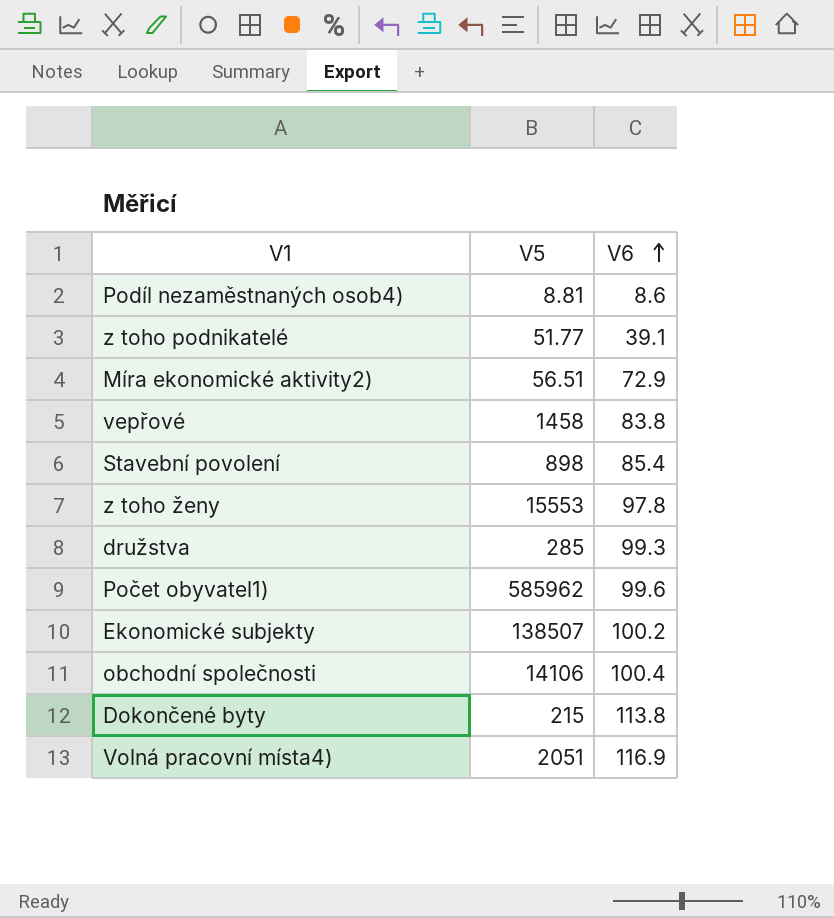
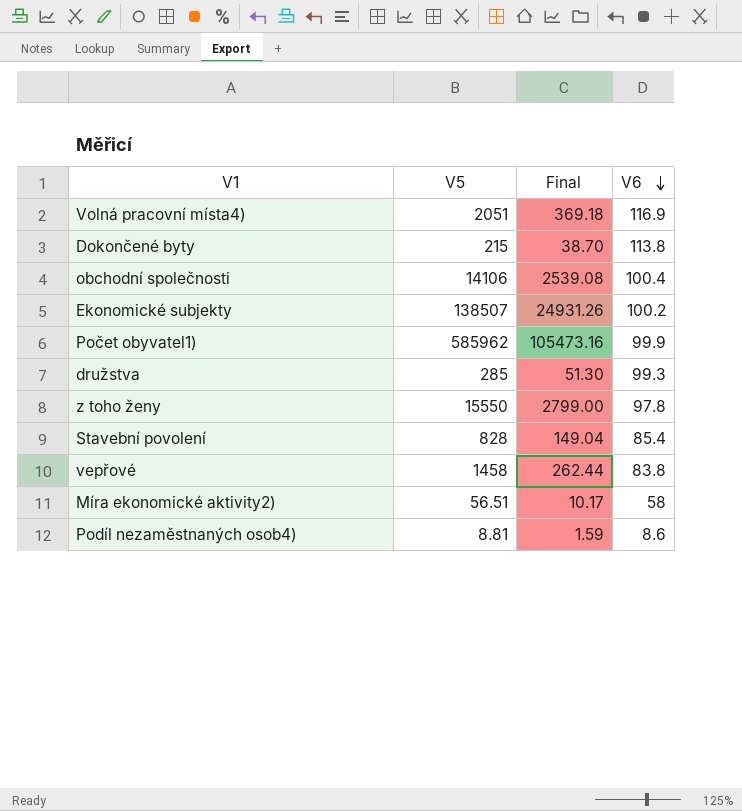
row order: V6 ascending -> V6 descending
column Final | formula: none -> [V5] * 0.18
row z toho podnikatelé: 51.77 | 39.1 -> none
Počet obyvatel1) | V6: 99.6 -> 99.9
z toho ženy | V5: 15553 -> 15550
Stavební povolení | V5: 898 -> 828
Míra ekonomické aktivity2) | V6: 72.9 -> 58

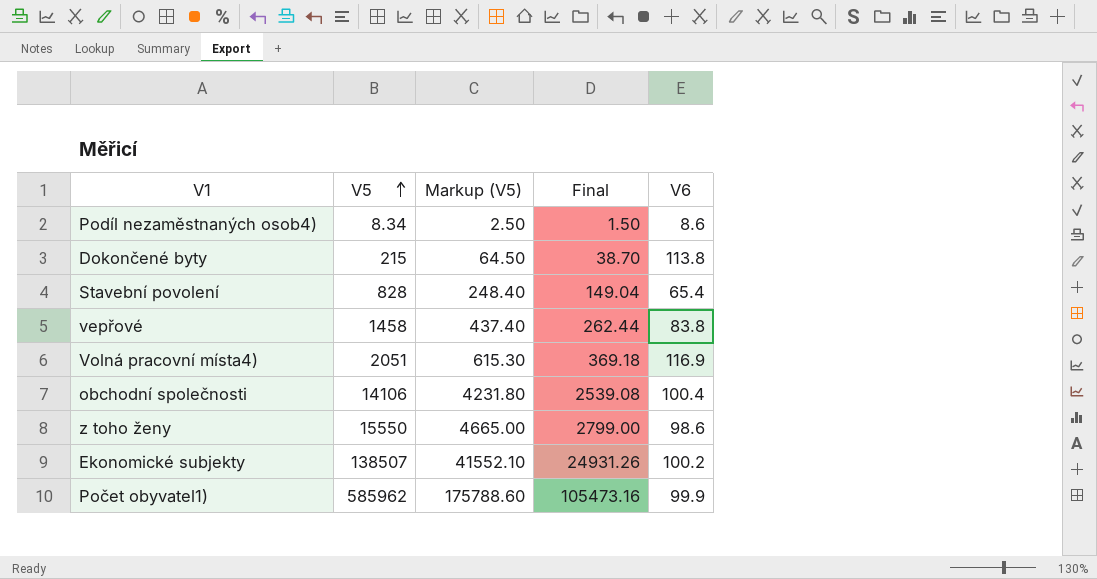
row order: V6 descending -> V5 ascending
column Markup (V5) | formula: none -> [V5] * 0.3
row družstva: 285 | 51.30 | 99.3 -> none
row Míra ekonomické aktivity2): 56.51 | 10.17 | 58 -> none
Podíl nezaměstnaných osob4) | V5: 8.81 -> 8.34
Podíl nezaměstnaných osob4) | Final: 1.59 -> 1.50
Stavební povolení | V6: 85.4 -> 65.4
z toho ženy | V6: 97.8 -> 98.6

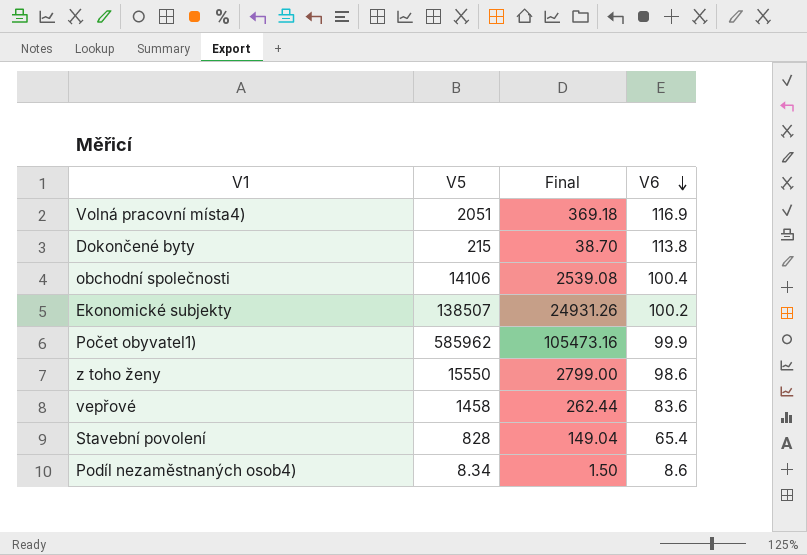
row order: V5 ascending -> V6 descending
column Markup (V5) | formula: [V5] * 0.3 -> none
vepřové | V6: 83.8 -> 83.6

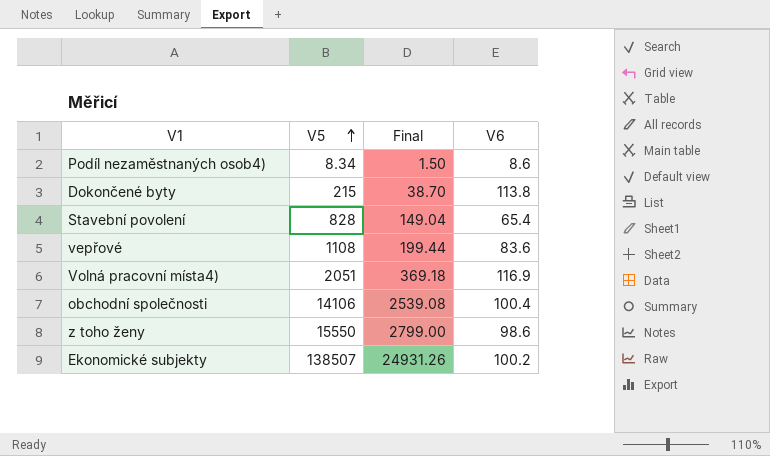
row order: V6 descending -> V5 ascending
row Počet obyvatel1): 585962 | 105473.16 | 99.9 -> none
vepřové | V5: 1458 -> 1108
vepřové | Final: 262.44 -> 199.44

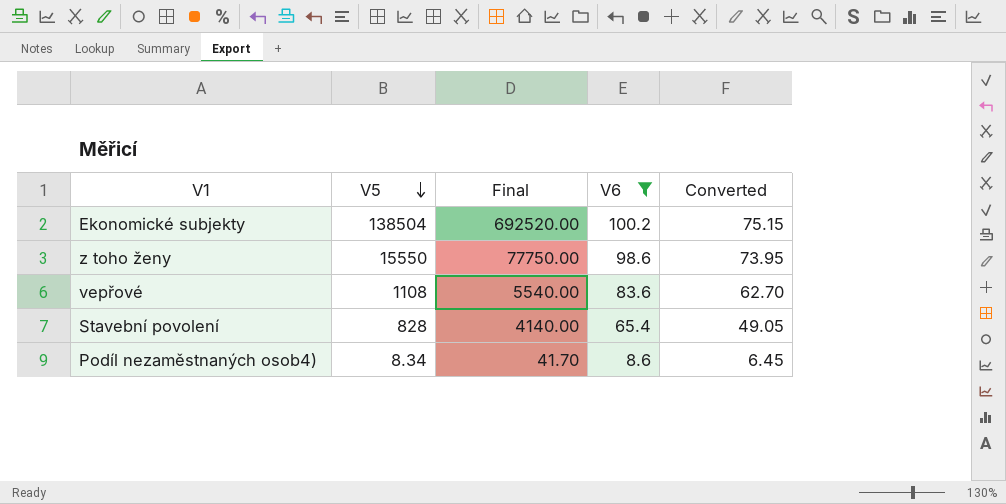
filter: none -> V6 <= 100.2
row order: V5 ascending -> V5 descending
column Final | formula: [V5] * 0.18 -> [V5] * 5
column Converted | formula: none -> [V6] * 0.75
Ekonomické subjekty | V5: 138507 -> 138504

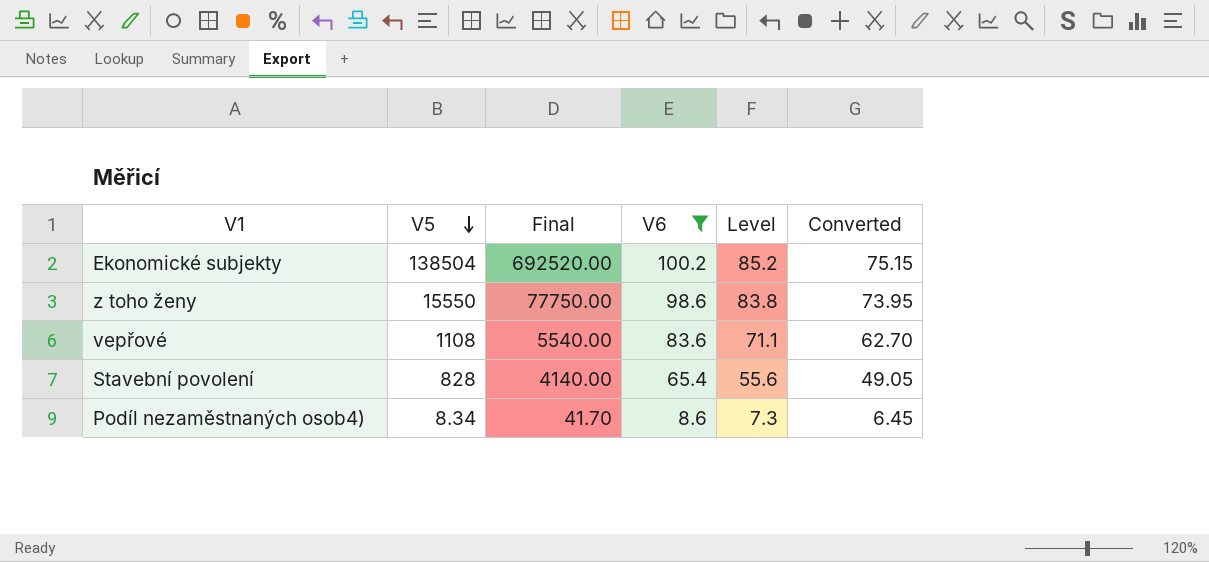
column Level | formula: none -> [V6] * 0.85

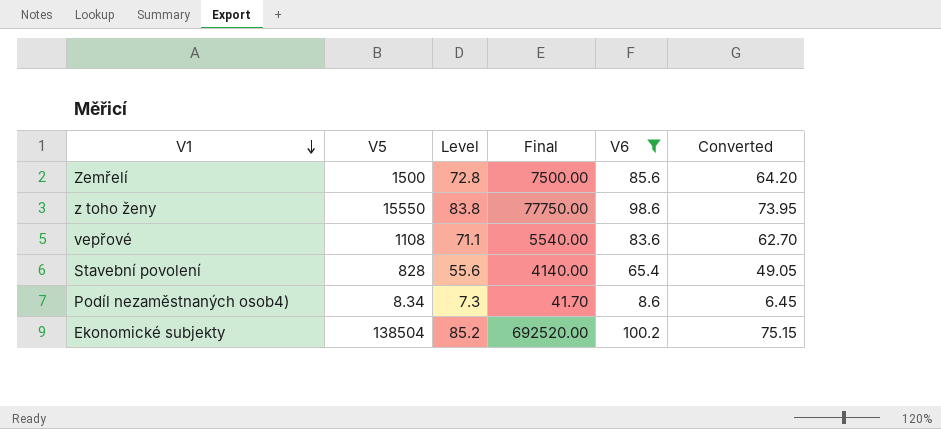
row order: V5 descending -> V1 descending
column Level | position: 5 -> 3
row Zemřelí: none -> 1500 | 72.8 | 7500.00 | 85.6 | 64.20

